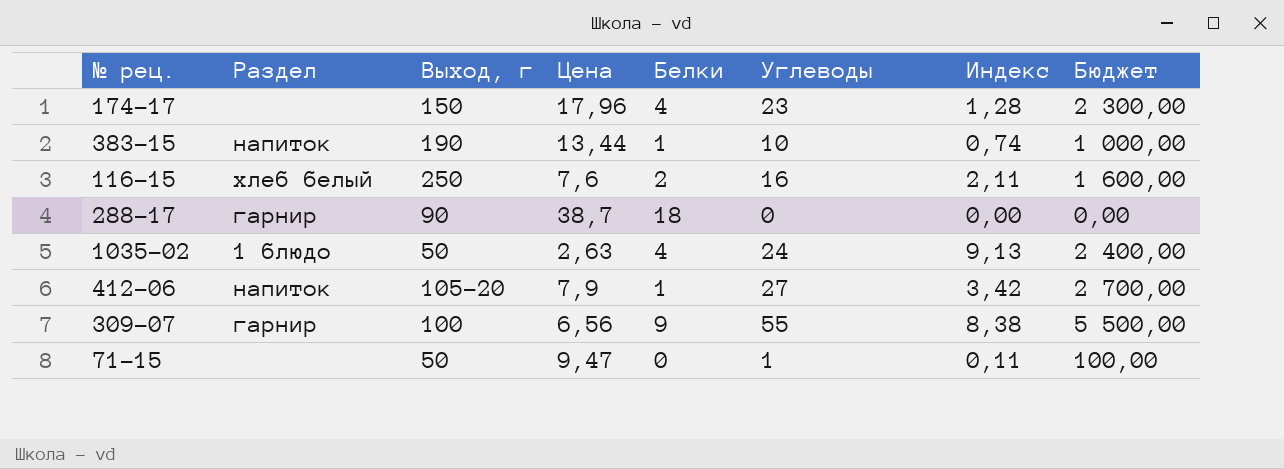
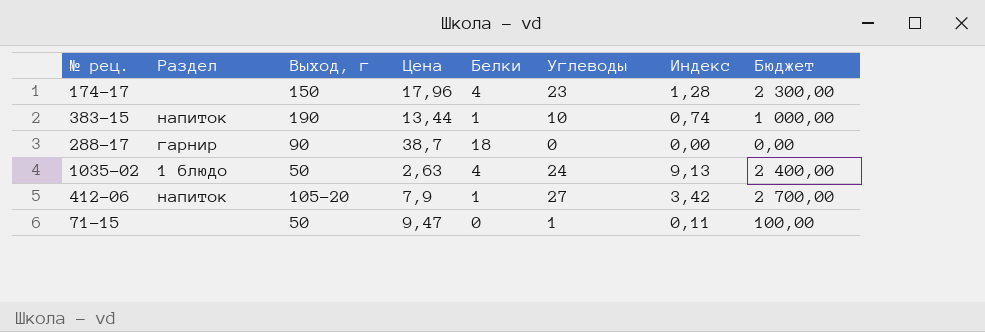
row 116-15: хлеб белый | 250 | 7,6 | 2 | 16 | 2,11 | 1 600,00 -> none
row 309-07: гарнир | 100 | 6,56 | 9 | 55 | 8,38 | 5 500,00 -> none

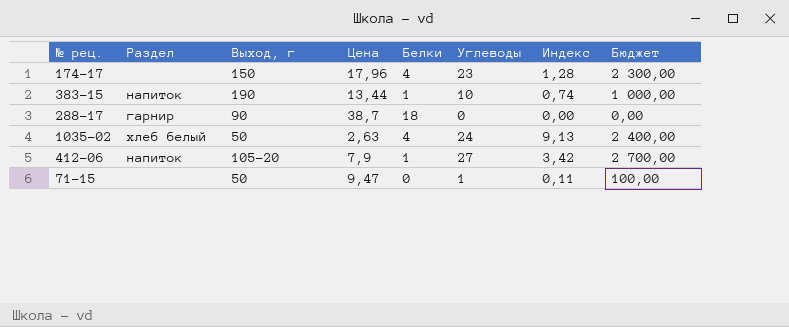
1035-02 | Раздел: 1 блюдо -> хлеб белый

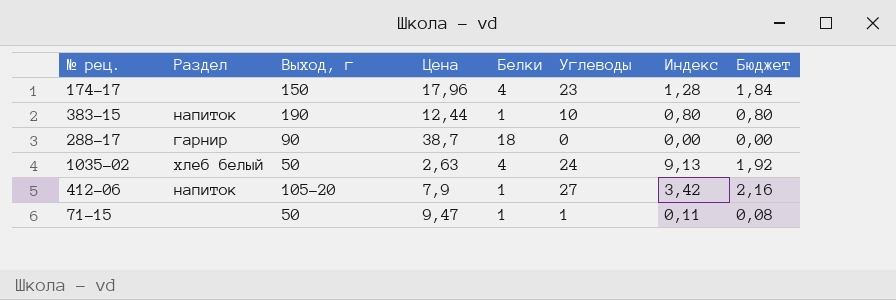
column Бюджет | formula: [Углеводы] * 100 -> [Углеводы] * 0,08
383-15 | Цена: 13,44 -> 12,44
383-15 | Индекс: 0,74 -> 0,80
71-15 | Белки: 0 -> 1

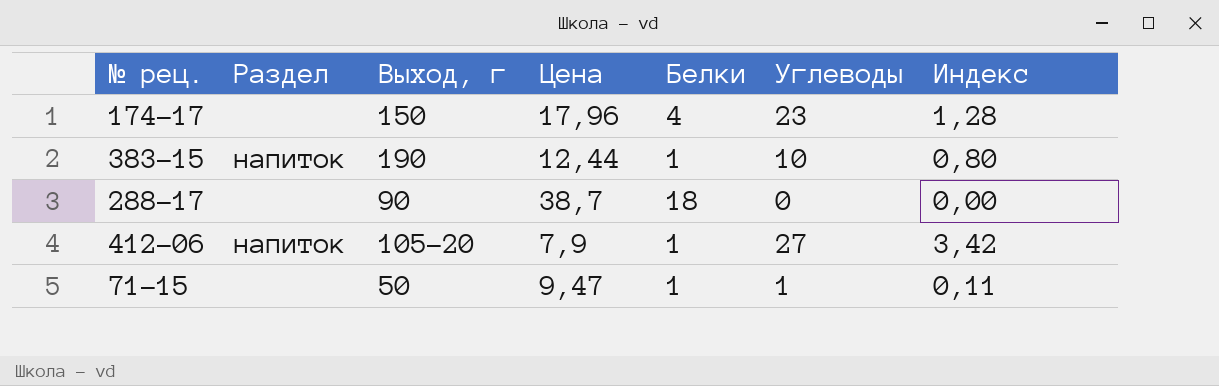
column Бюджет | formula: [Углеводы] * 0,08 -> none
row 1035-02: хлеб белый | 50 | 2,63 | 4 | 24 | 9,13 | 1,92 -> none
288-17 | Раздел: гарнир -> none

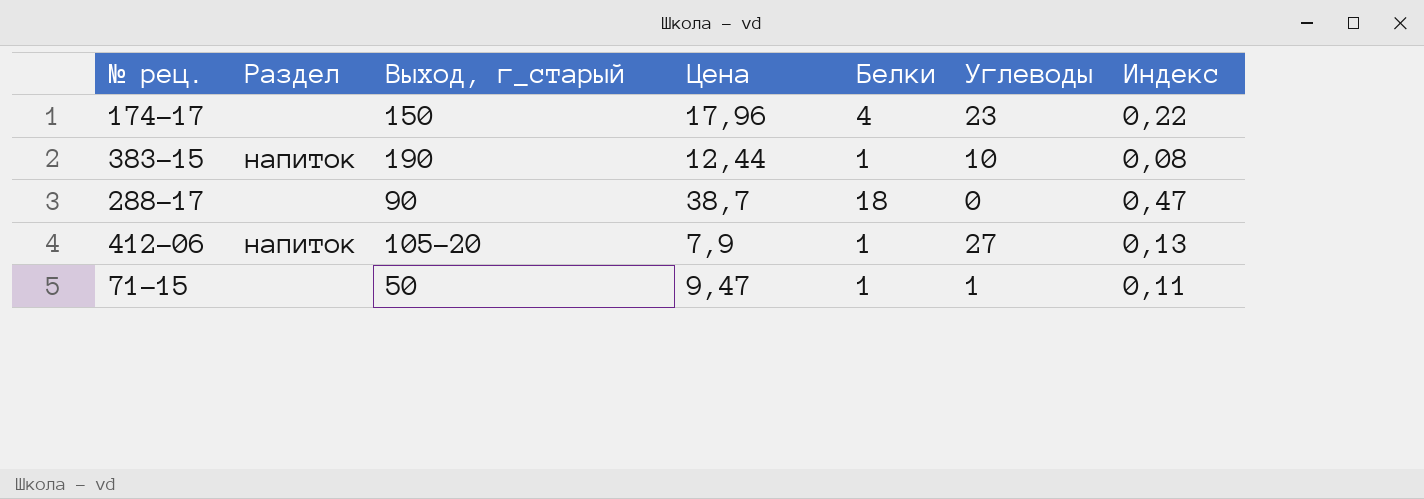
column name: Выход, г -> Выход, г_старый
column Индекс | formula: [Углеводы] / [Цена] -> [Белки] / [Цена]

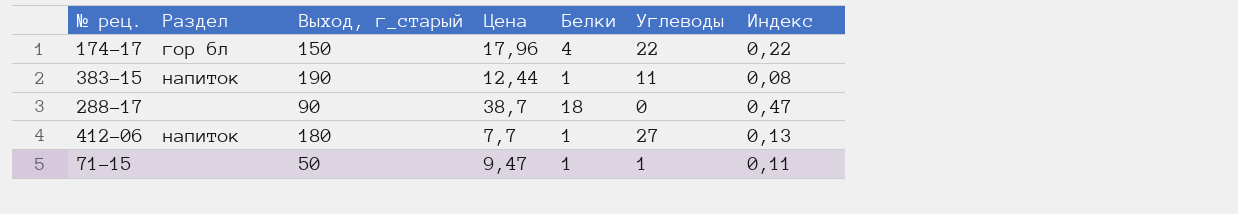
174-17 | Раздел: none -> гор бл
174-17 | Углеводы: 23 -> 22
383-15 | Углеводы: 10 -> 11
412-06 | Выход, г_старый: 105-20 -> 180
412-06 | Цена: 7,9 -> 7,7

